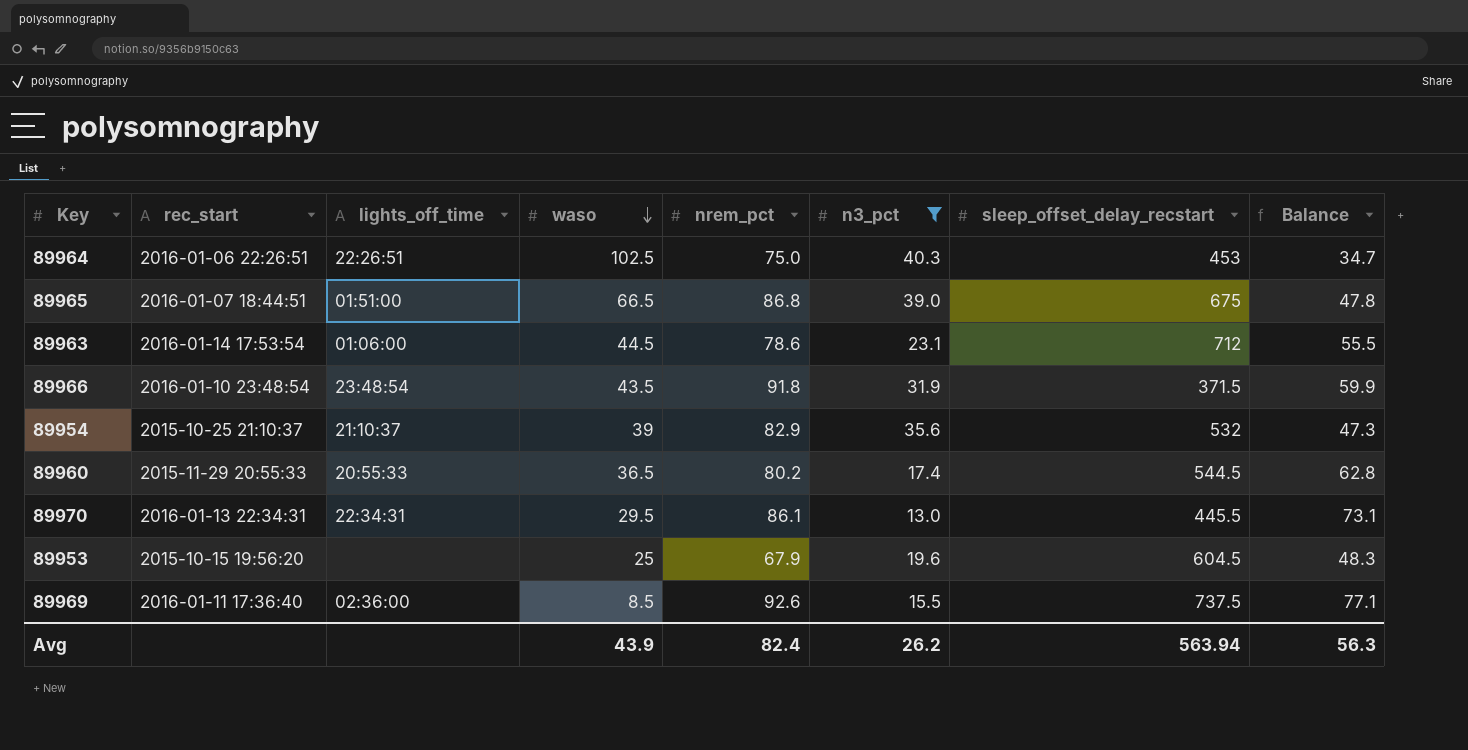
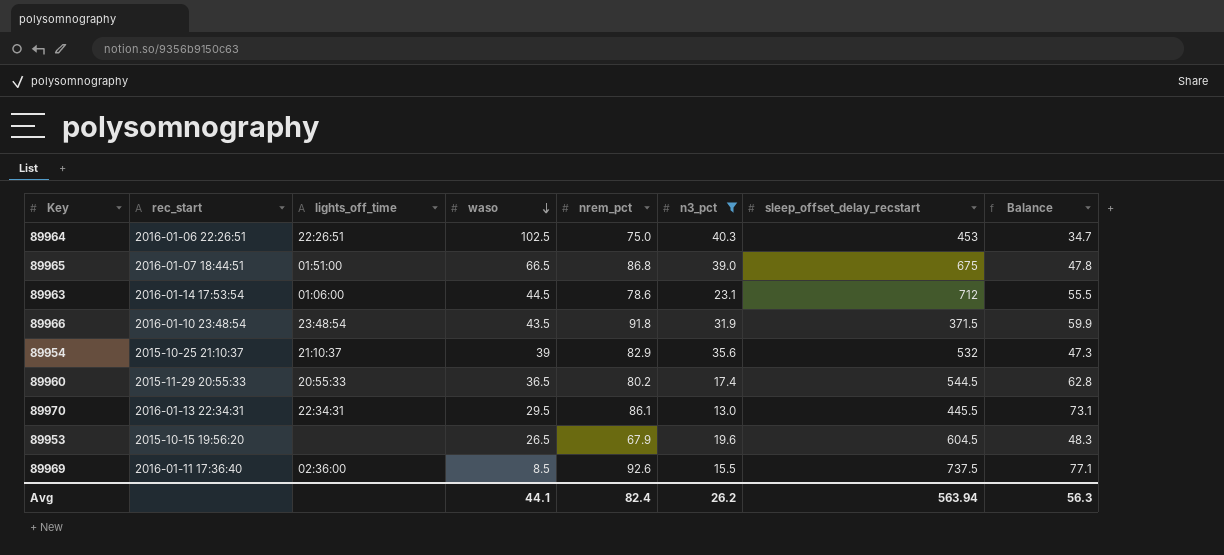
89953 | waso: 25 -> 26.5
Avg | waso: 43.9 -> 44.1

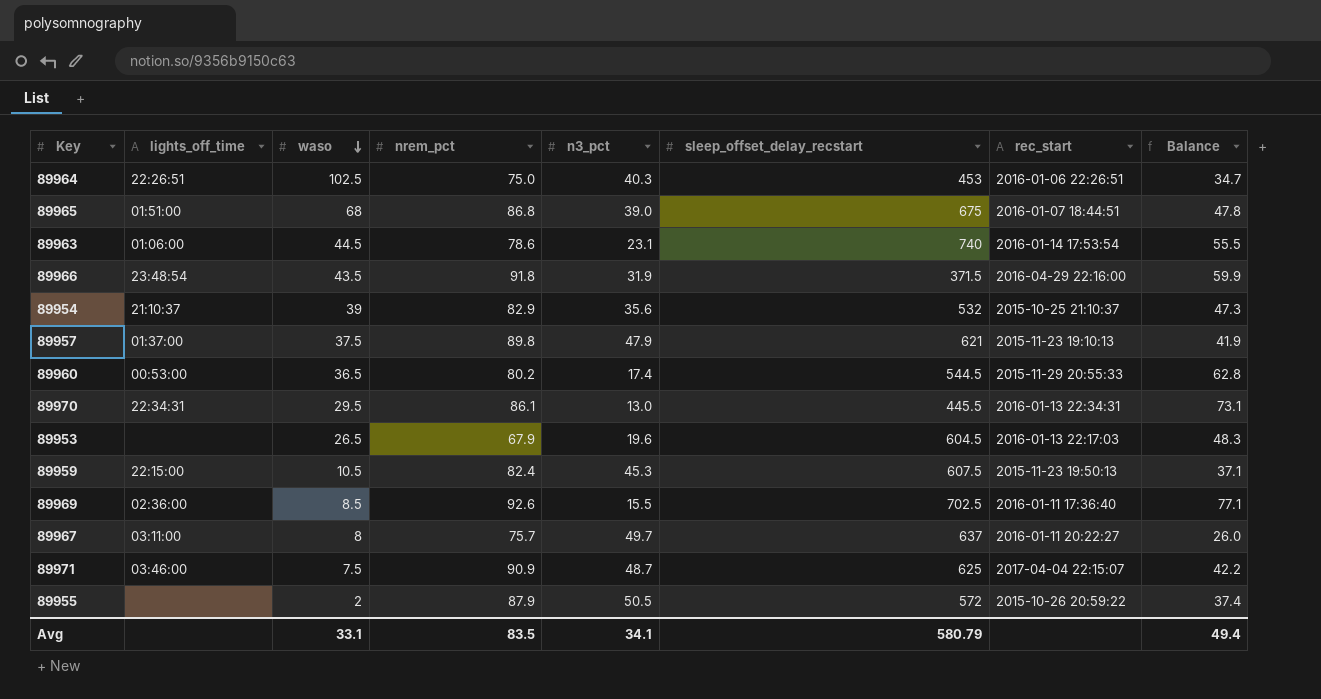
filter: n3_pct <= 40.3 -> none
column rec_start | position: 2 -> 7
89965 | waso: 66.5 -> 68
89963 | sleep_offset_delay_recstart: 712 -> 740
89966 | rec_start: 2016-01-10 23:48:54 -> 2016-04-29 22:16:00
89960 | lights_off_time: 20:55:33 -> 00:53:00
89953 | rec_start: 2015-10-15 19:56:20 -> 2016-01-13 22:17:03
89969 | sleep_offset_delay_recstart: 737.5 -> 702.5
Avg | waso: 44.1 -> 33.1
Avg | nrem_pct: 82.4 -> 83.5
Avg | n3_pct: 26.2 -> 34.1
Avg | sleep_offset_delay_recstart: 563.94 -> 580.79
Avg | Balance: 56.3 -> 49.4

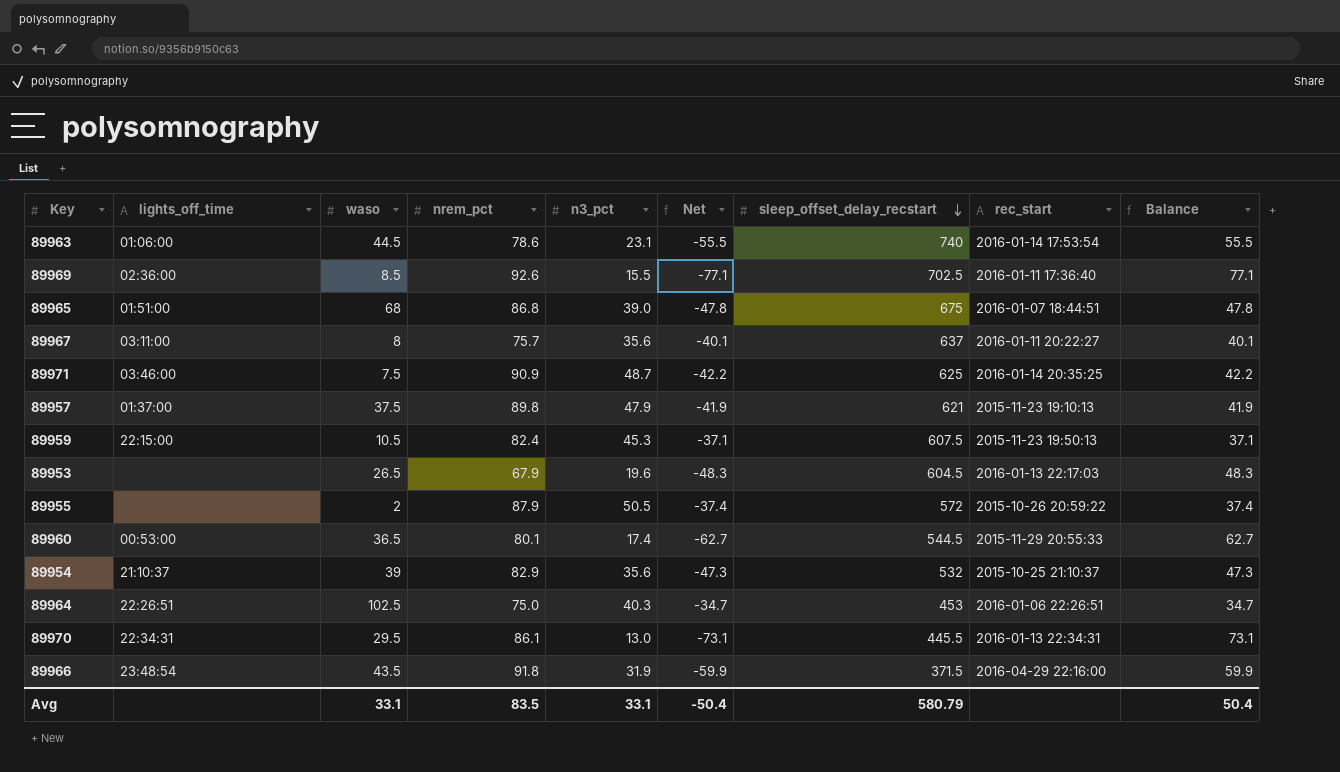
row order: waso descending -> sleep_offset_delay_recstart descending
column Net | formula: none -> [n3_pct] - [nrem_pct]
89967 | n3_pct: 49.7 -> 35.6
89967 | Balance: 26.0 -> 40.1
89971 | rec_start: 2017-04-04 22:15:07 -> 2016-01-14 20:35:25
89960 | nrem_pct: 80.2 -> 80.1
89960 | Balance: 62.8 -> 62.7
Avg | n3_pct: 34.1 -> 33.1
Avg | Balance: 49.4 -> 50.4

